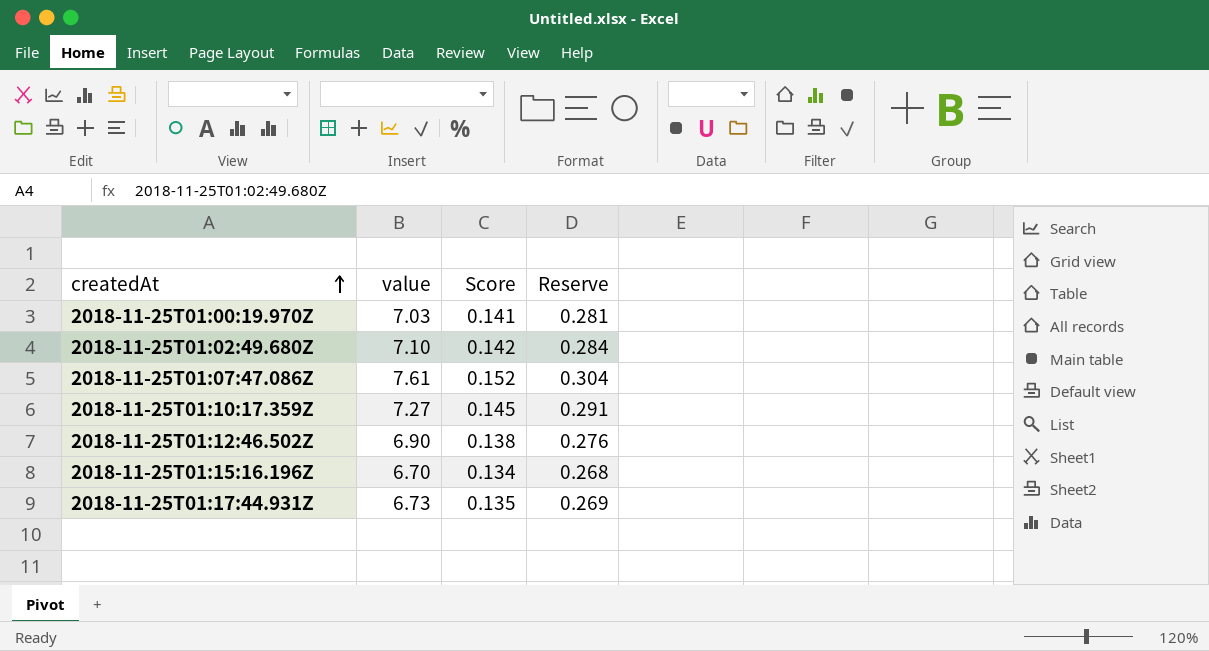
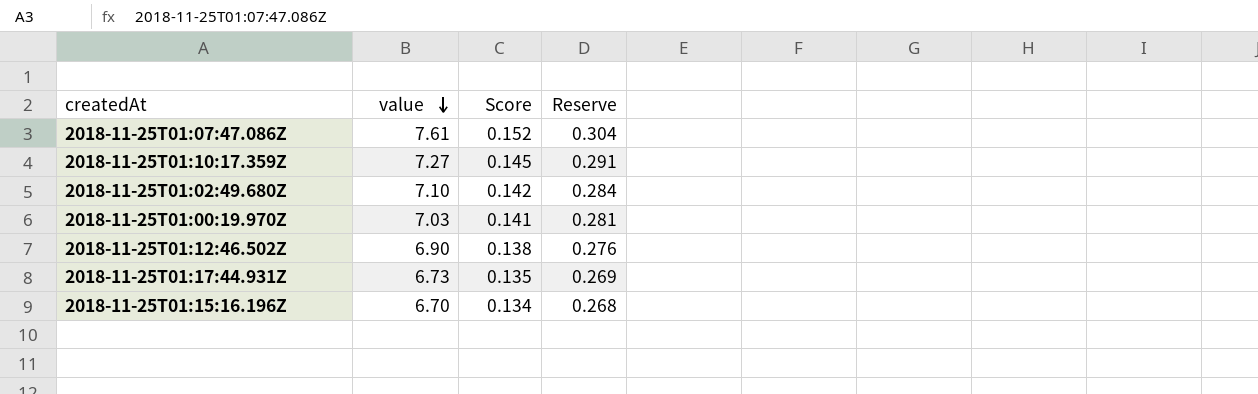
row order: createdAt ascending -> value descending

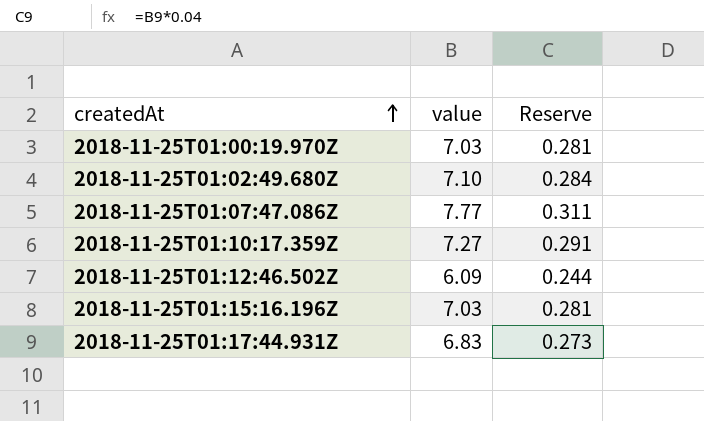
row order: value descending -> createdAt ascending
column Score | formula: [value] * 0.02 -> none
2018-11-25T01:07:47.086Z | value: 7.61 -> 7.77
2018-11-25T01:07:47.086Z | Reserve: 0.304 -> 0.311
2018-11-25T01:12:46.502Z | value: 6.90 -> 6.09
2018-11-25T01:12:46.502Z | Reserve: 0.276 -> 0.244
2018-11-25T01:15:16.196Z | value: 6.70 -> 7.03
2018-11-25T01:15:16.196Z | Reserve: 0.268 -> 0.281
2018-11-25T01:17:44.931Z | value: 6.73 -> 6.83
2018-11-25T01:17:44.931Z | Reserve: 0.269 -> 0.273

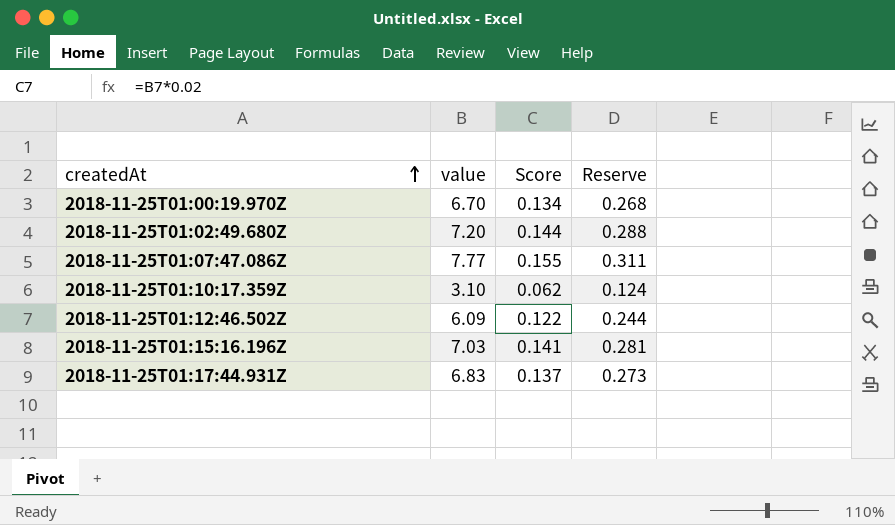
column Score | formula: none -> [value] * 0.02
2018-11-25T01:00:19.970Z | value: 7.03 -> 6.70
2018-11-25T01:00:19.970Z | Reserve: 0.281 -> 0.268
2018-11-25T01:02:49.680Z | value: 7.10 -> 7.20
2018-11-25T01:02:49.680Z | Reserve: 0.284 -> 0.288
2018-11-25T01:10:17.359Z | value: 7.27 -> 3.10
2018-11-25T01:10:17.359Z | Reserve: 0.291 -> 0.124

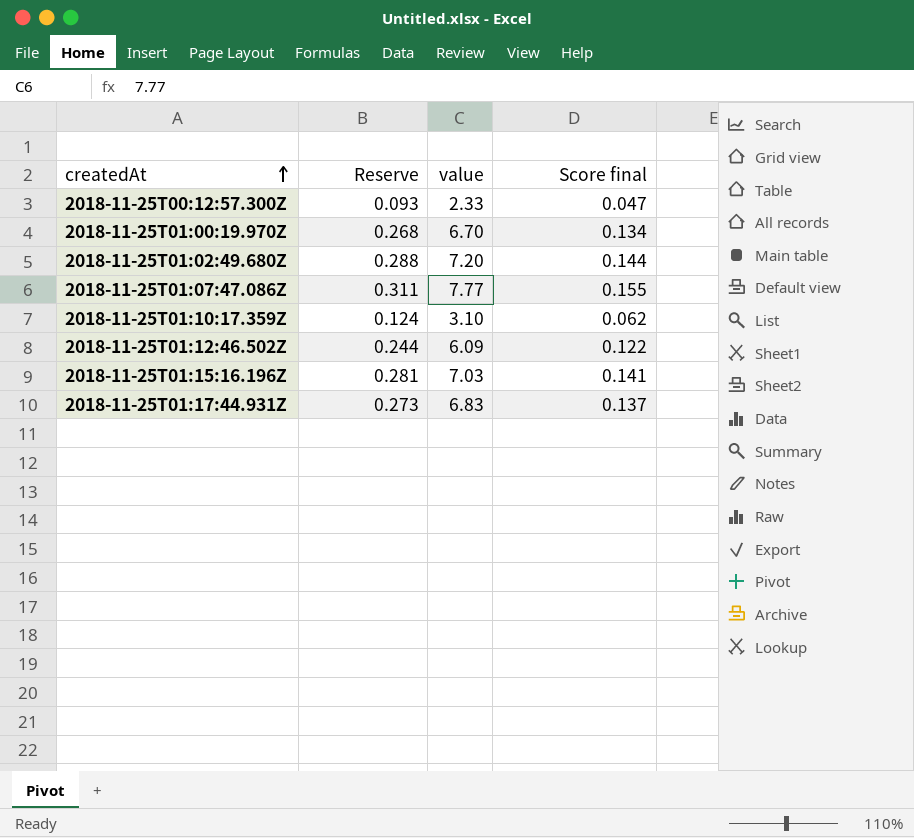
column Reserve | position: 4 -> 2
column name: Score -> Score final
row 2018-11-25T00:12:57.300Z: none -> 0.093 | 2.33 | 0.047

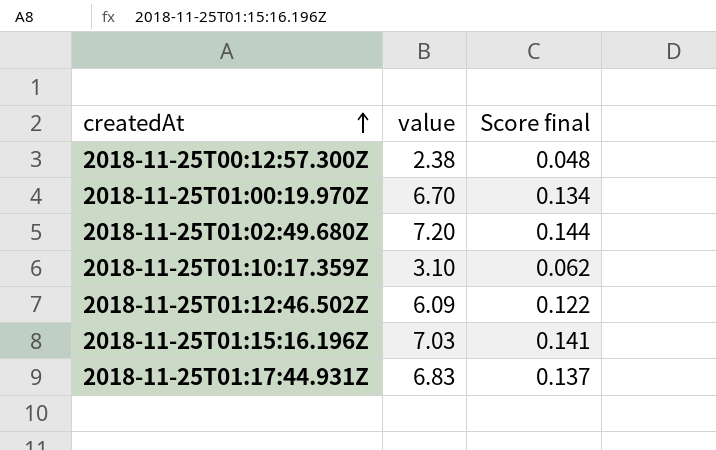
column Reserve | formula: [value] * 0.04 -> none
row 2018-11-25T01:07:47.086Z: 0.311 | 7.77 | 0.155 -> none
2018-11-25T00:12:57.300Z | value: 2.33 -> 2.38
2018-11-25T00:12:57.300Z | Score final: 0.047 -> 0.048

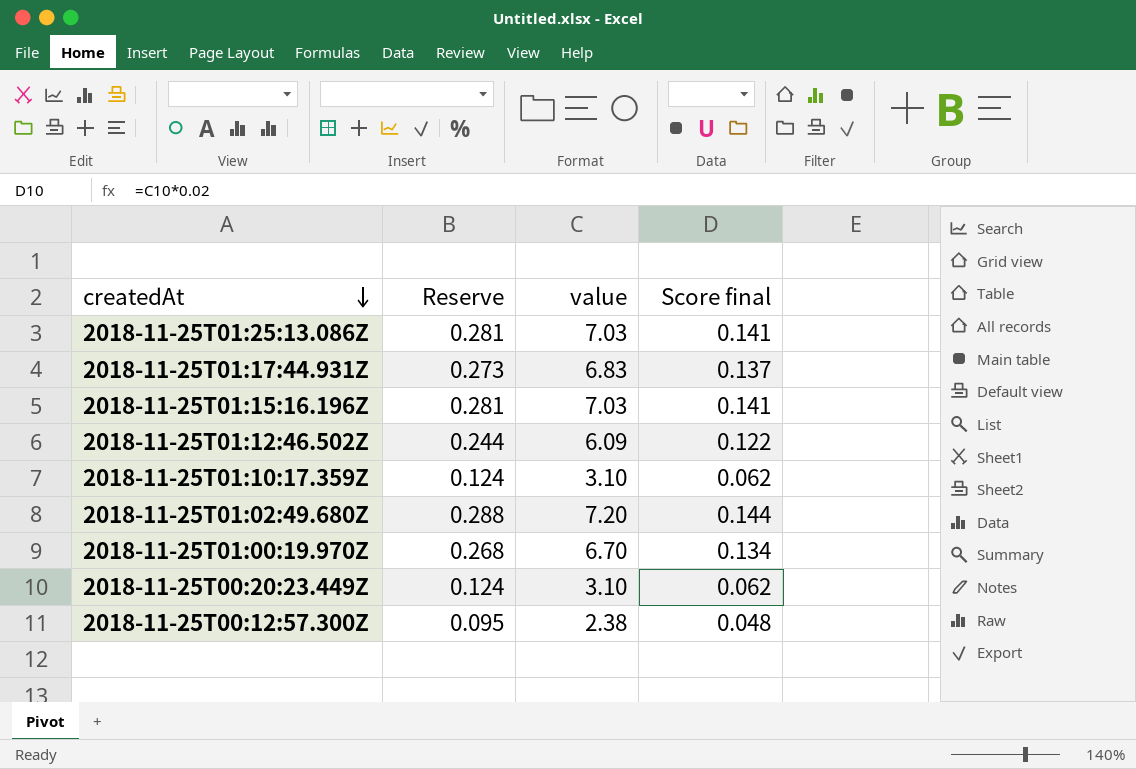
row order: createdAt ascending -> createdAt descending
column Reserve | formula: none -> [value] * 0.04
row 2018-11-25T01:25:13.086Z: none -> 0.281 | 7.03 | 0.141
row 2018-11-25T00:20:23.449Z: none -> 0.124 | 3.10 | 0.062

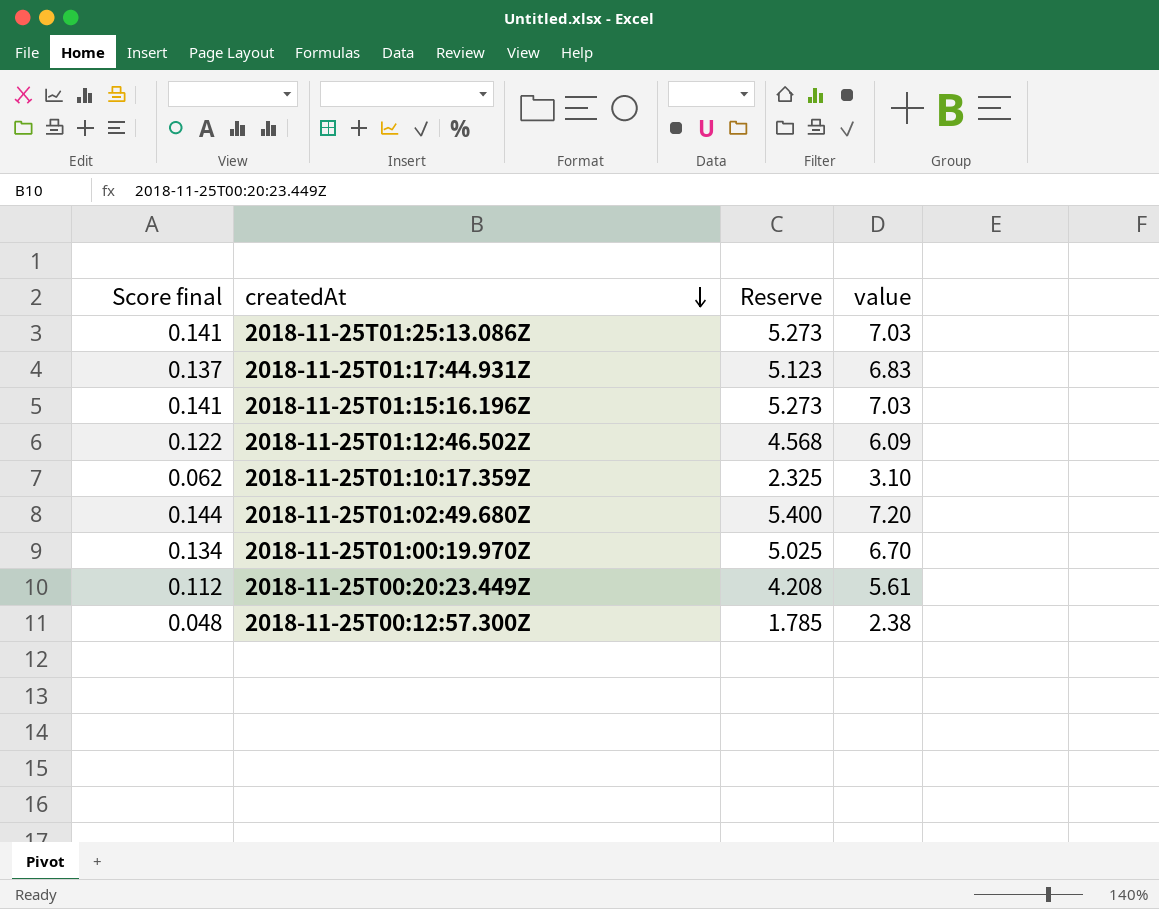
column Score final | position: 4 -> 1
column Reserve | formula: [value] * 0.04 -> [value] * 0.75
2018-11-25T00:20:23.449Z | Score final: 0.062 -> 0.112
2018-11-25T00:20:23.449Z | value: 3.10 -> 5.61

